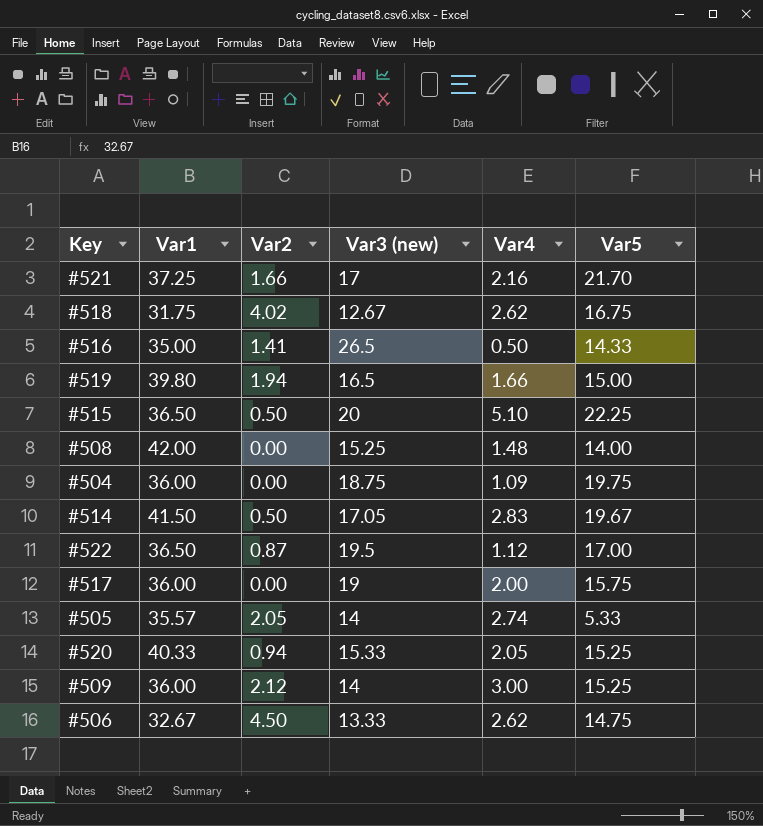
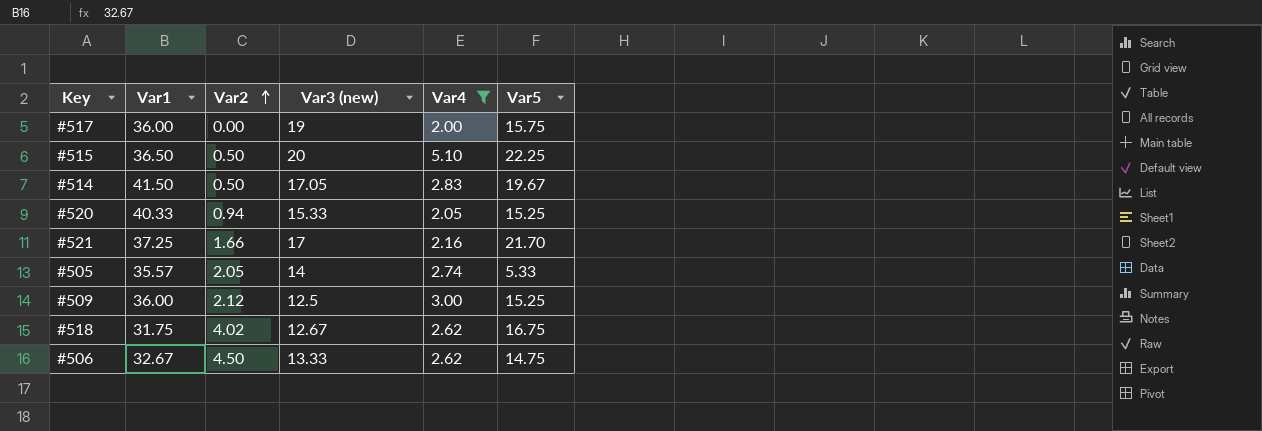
filter: none -> Var4 >= 2.00
row order: none -> Var2 ascending
#509 | Var3 (new): 14 -> 12.5

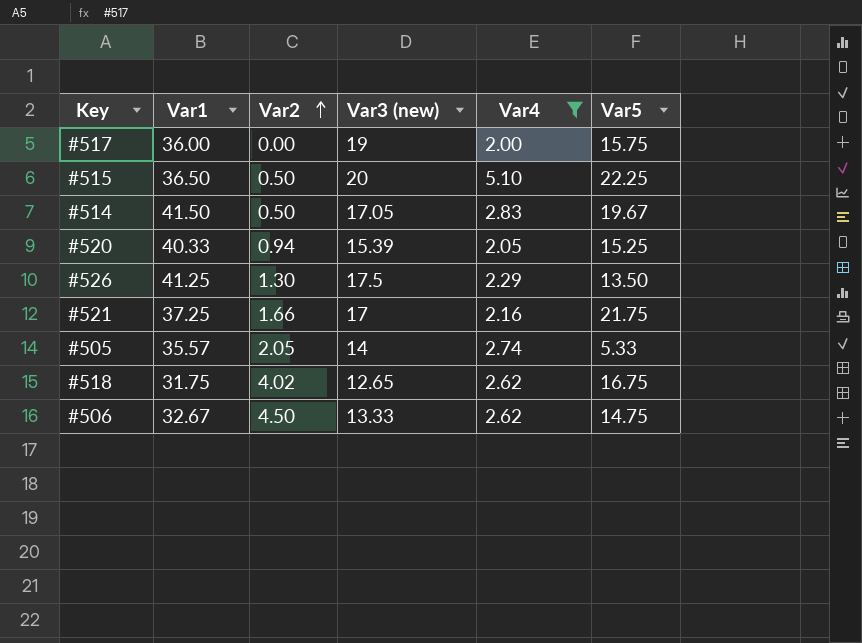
row #509: 36.00 | 2.12 | 12.5 | 3.00 | 15.25 -> none
#520 | Var3 (new): 15.33 -> 15.39
row #526: none -> 41.25 | 1.30 | 17.5 | 2.29 | 13.50
#521 | Var5: 21.70 -> 21.75
#518 | Var3 (new): 12.67 -> 12.65

